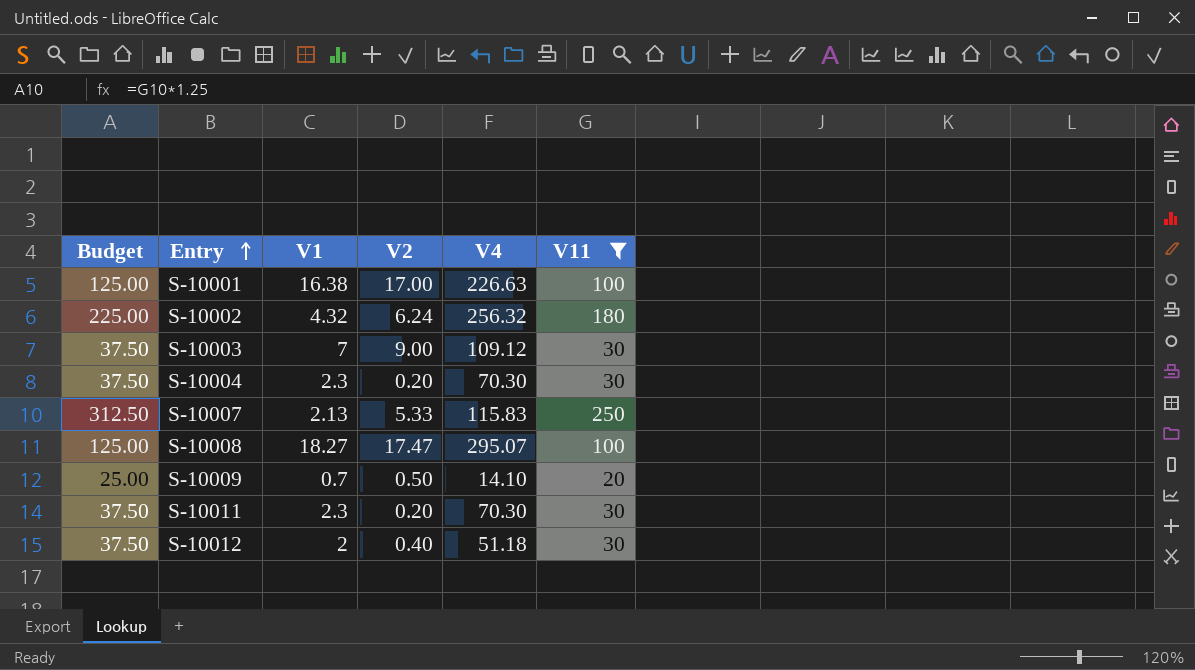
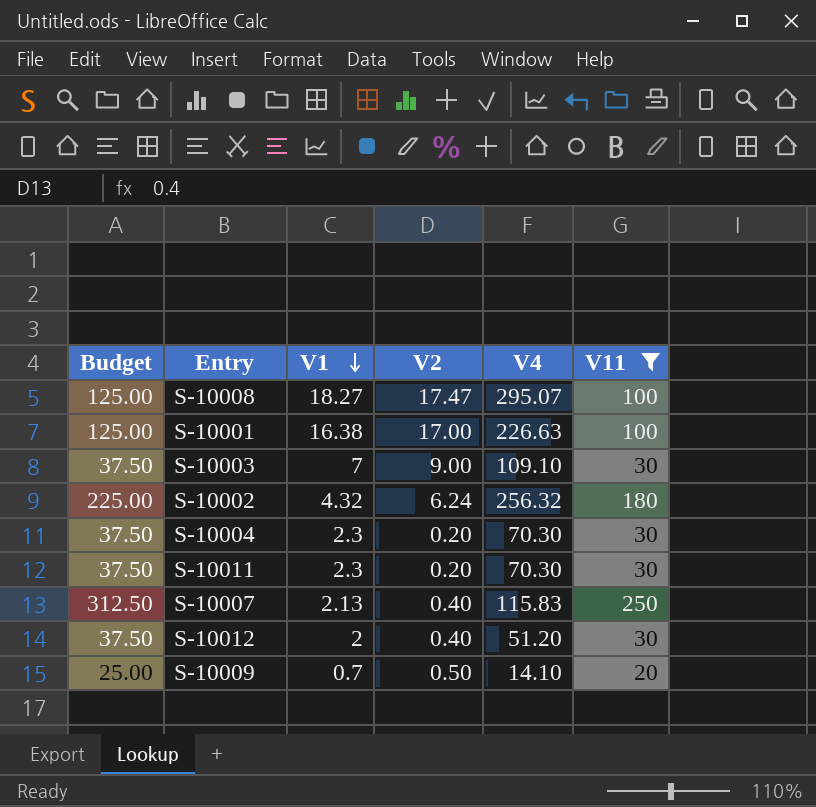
row order: Entry ascending -> V1 descending
S-10003 | V4: 109.12 -> 109.10
S-10007 | V2: 5.33 -> 0.40
S-10012 | V4: 51.18 -> 51.20

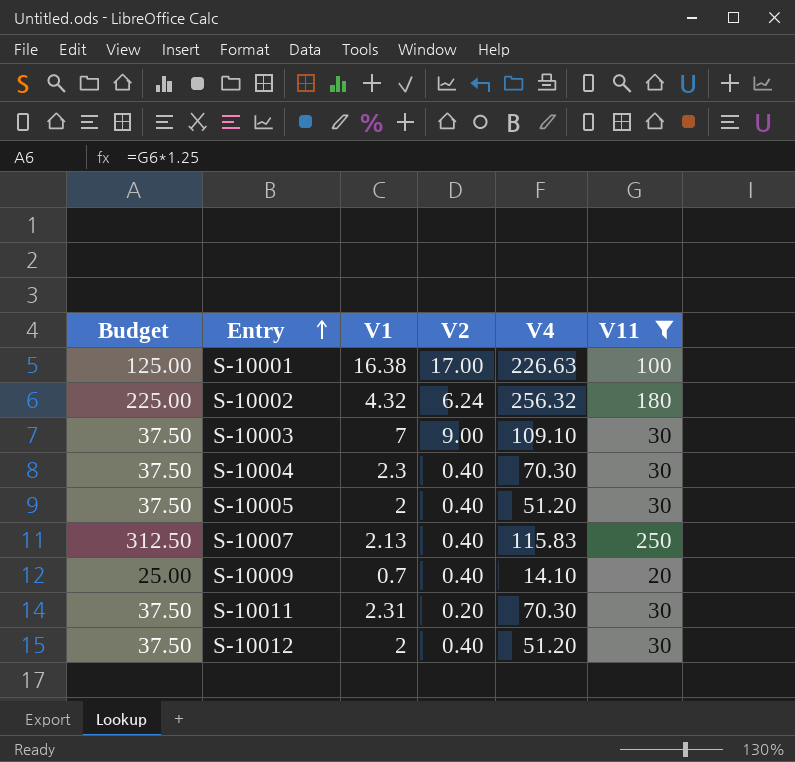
row order: V1 descending -> Entry ascending
row S-10008: 125.00 | 18.27 | 17.47 | 295.07 | 100 -> none
S-10004 | V2: 0.20 -> 0.40
row S-10005: none -> 37.50 | 2 | 0.40 | 51.20 | 30
S-10009 | V2: 0.50 -> 0.40
S-10011 | V1: 2.3 -> 2.31

